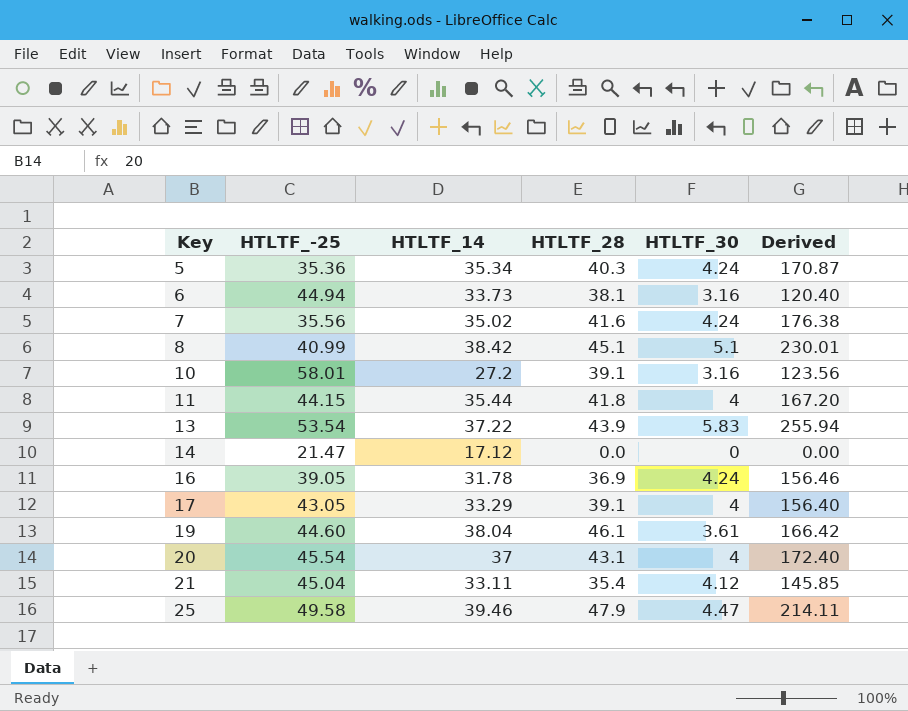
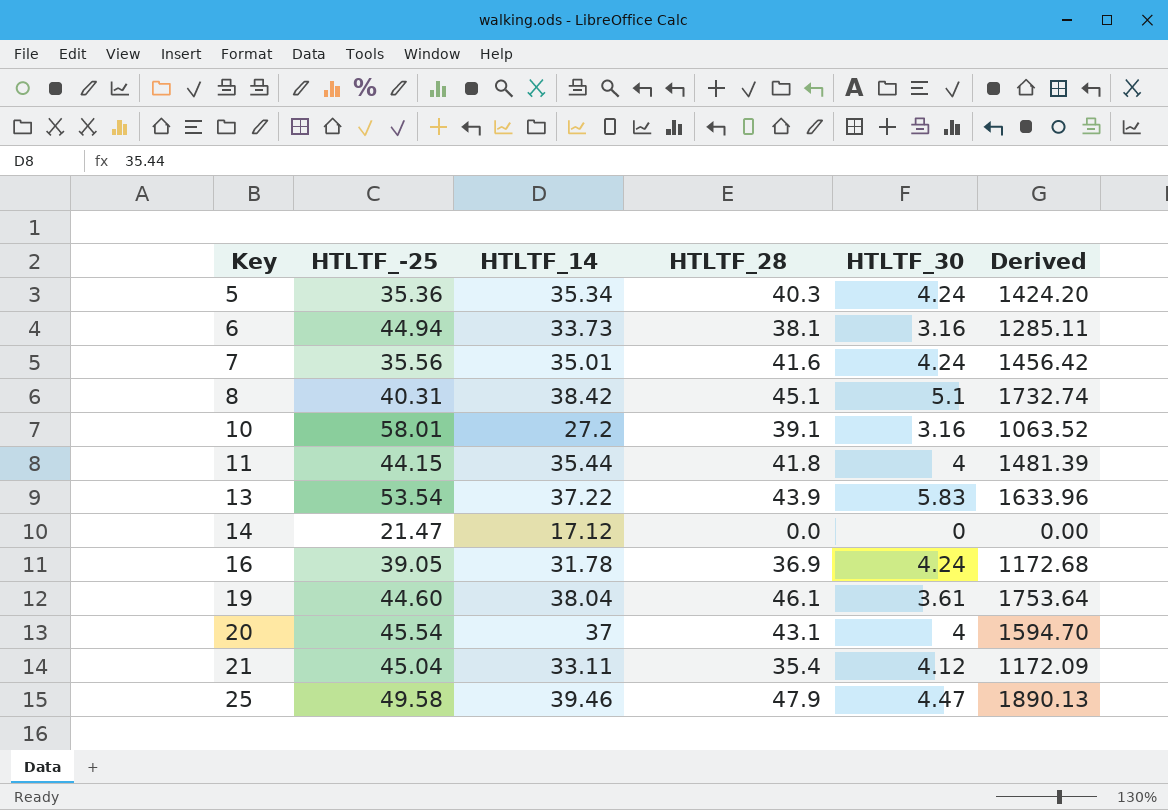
column Derived | formula: [HTLTF_28] * [HTLTF_30] -> [HTLTF_14] * [HTLTF_28]
row 17: 43.05 | 33.29 | 39.1 | 4 | 156.40 -> none
7 | HTLTF_14: 35.02 -> 35.01
8 | HTLTF_-25: 40.99 -> 40.31

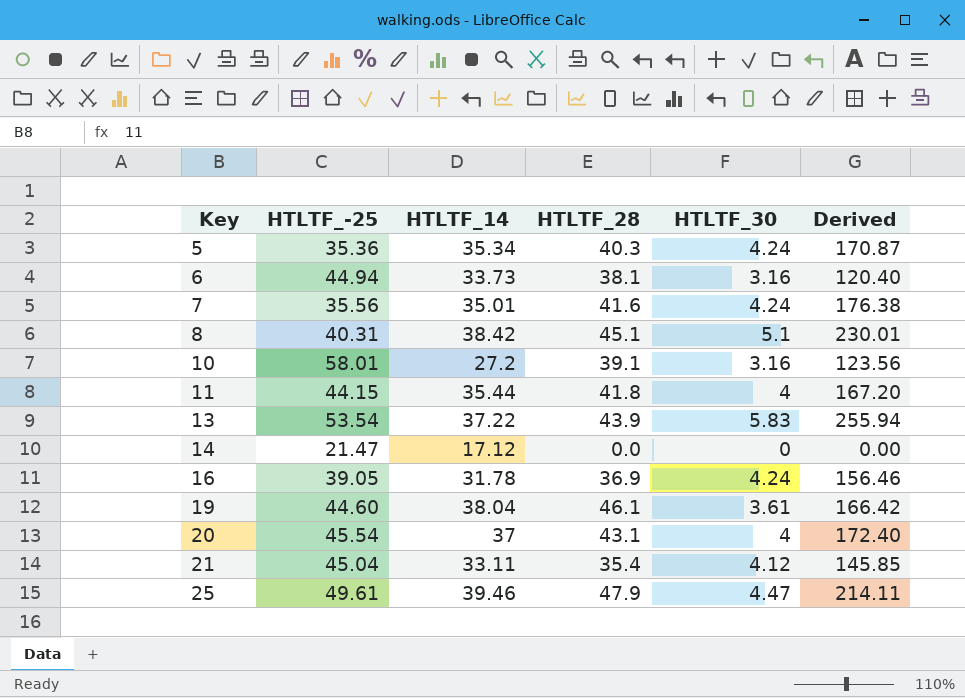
column Derived | formula: [HTLTF_14] * [HTLTF_28] -> [HTLTF_28] * [HTLTF_30]
25 | HTLTF_-25: 49.58 -> 49.61

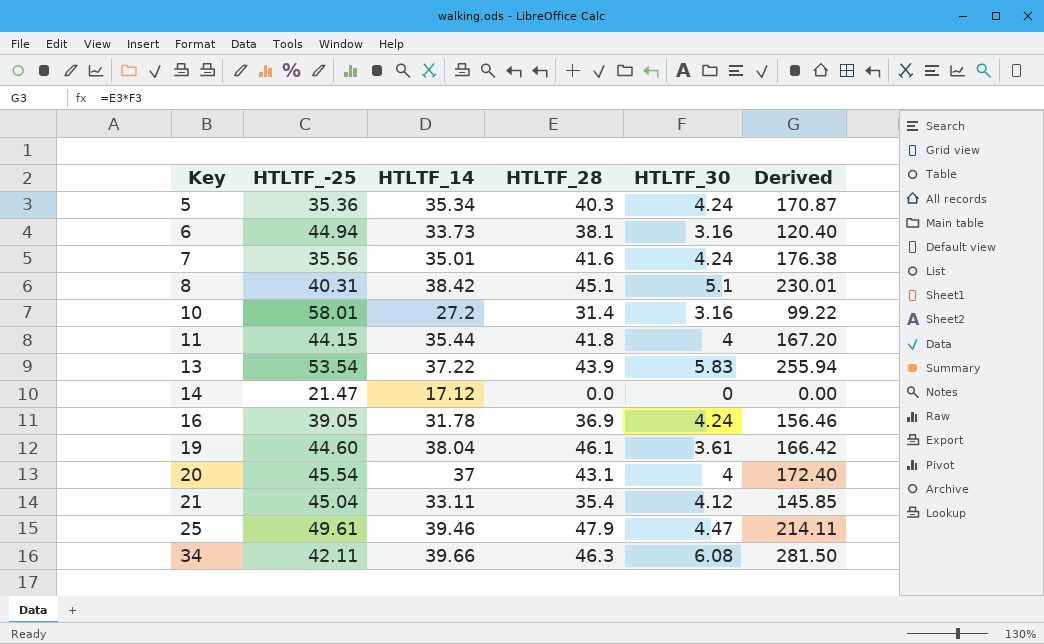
10 | HTLTF_28: 39.1 -> 31.4
10 | Derived: 123.56 -> 99.22
row 34: none -> 42.11 | 39.66 | 46.3 | 6.08 | 281.50

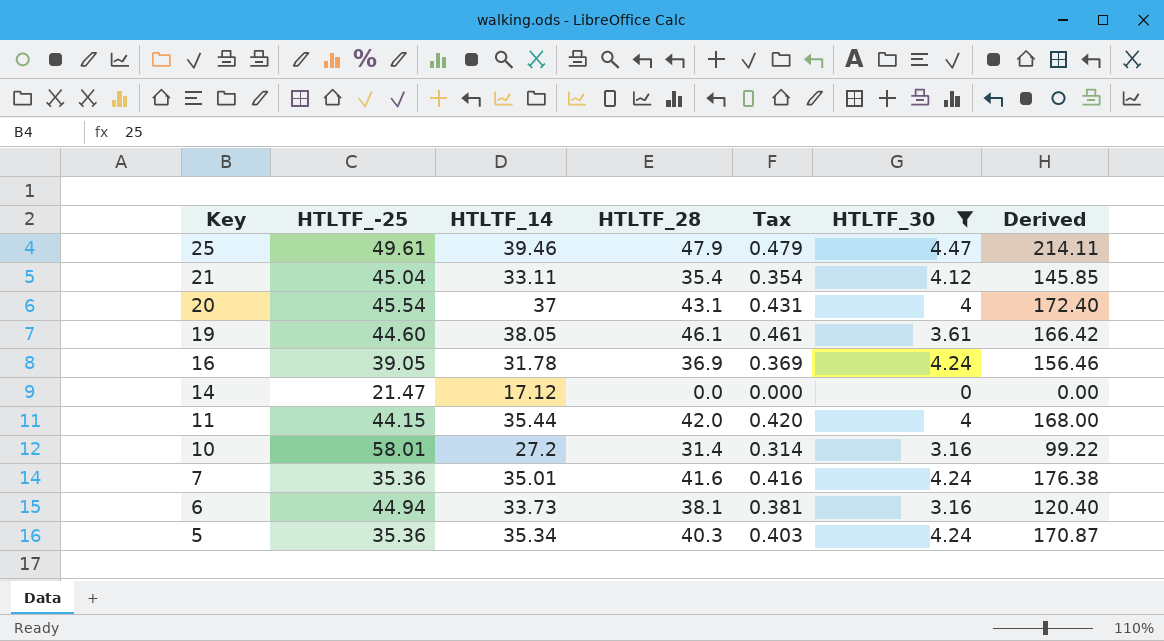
filter: none -> HTLTF_30 <= 4.47
row order: Key ascending -> Key descending
column Tax | formula: none -> [HTLTF_28] * 0.01
19 | HTLTF_14: 38.04 -> 38.05
11 | HTLTF_28: 41.8 -> 42.0
11 | Derived: 167.20 -> 168.00
7 | HTLTF_-25: 35.56 -> 35.36

